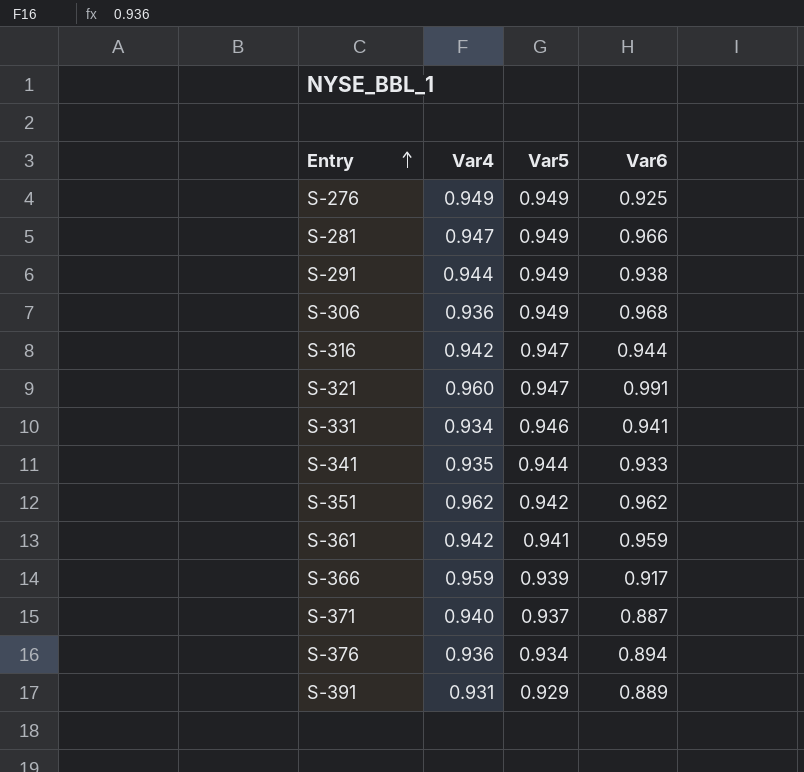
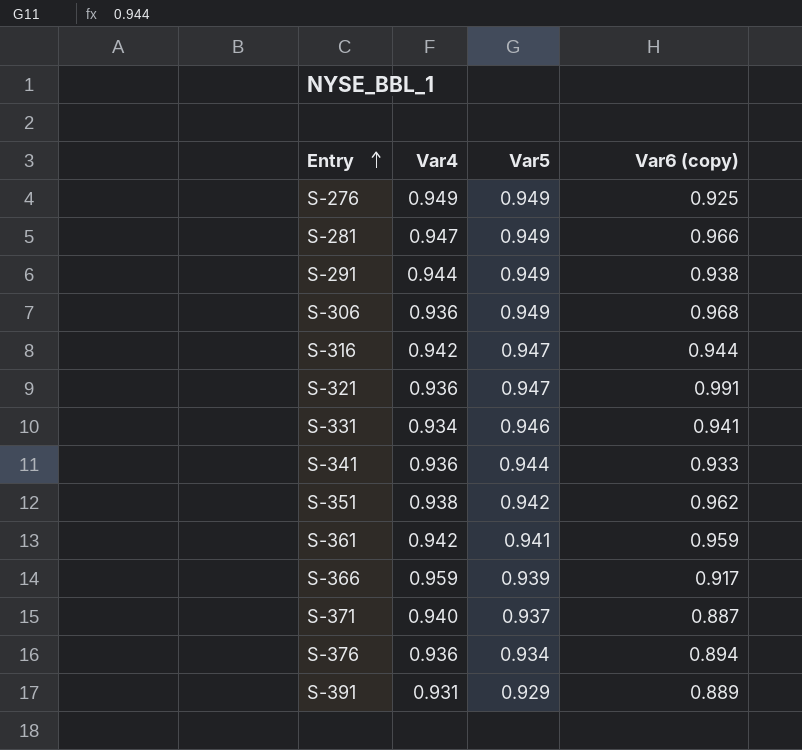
column name: Var6 -> Var6 (copy)
S-321 | Var4: 0.960 -> 0.936
S-341 | Var4: 0.935 -> 0.936
S-351 | Var4: 0.962 -> 0.938

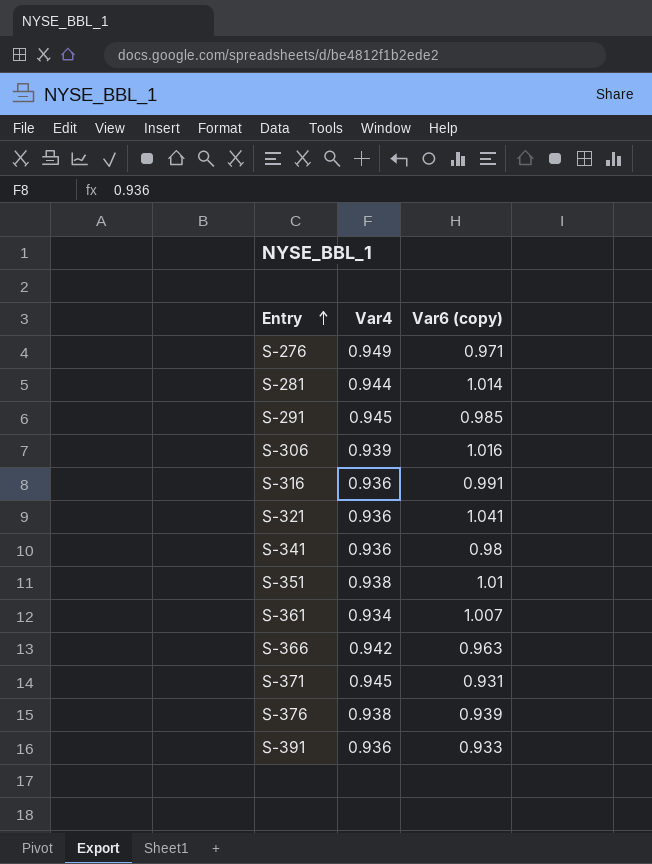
column Var5 | position: 3 -> none
row S-331: 0.934 | 0.946 | 0.941 -> none
S-276 | Var6 (copy): 0.925 -> 0.971
S-281 | Var4: 0.947 -> 0.944
S-281 | Var6 (copy): 0.966 -> 1.014
S-291 | Var4: 0.944 -> 0.945
S-291 | Var6 (copy): 0.938 -> 0.985
S-306 | Var4: 0.936 -> 0.939
S-306 | Var6 (copy): 0.968 -> 1.016
S-316 | Var4: 0.942 -> 0.936
S-316 | Var6 (copy): 0.944 -> 0.991
S-321 | Var6 (copy): 0.991 -> 1.041
S-341 | Var6 (copy): 0.933 -> 0.98
S-351 | Var6 (copy): 0.962 -> 1.01
S-361 | Var4: 0.942 -> 0.934
S-361 | Var6 (copy): 0.959 -> 1.007
S-366 | Var4: 0.959 -> 0.942
S-366 | Var6 (copy): 0.917 -> 0.963
S-371 | Var4: 0.940 -> 0.945
S-371 | Var6 (copy): 0.887 -> 0.931
S-376 | Var4: 0.936 -> 0.938
S-376 | Var6 (copy): 0.894 -> 0.939
S-391 | Var4: 0.931 -> 0.936
S-391 | Var6 (copy): 0.889 -> 0.933

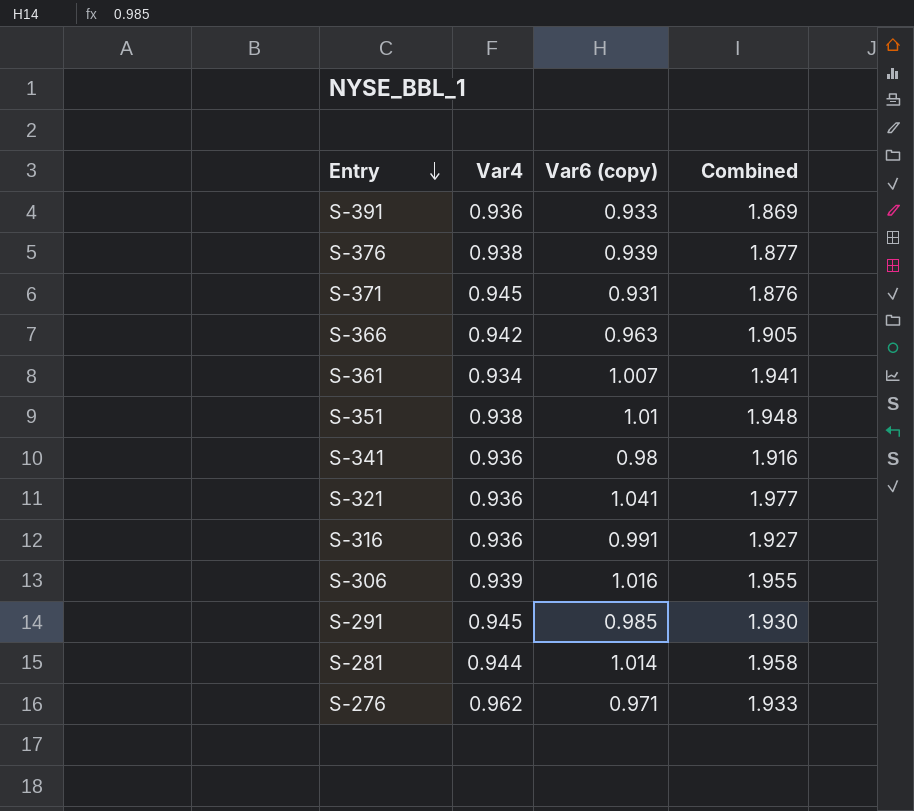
row order: Entry ascending -> Entry descending
column Combined | formula: none -> [Var4] + [Var6 (copy)]
S-276 | Var4: 0.949 -> 0.962

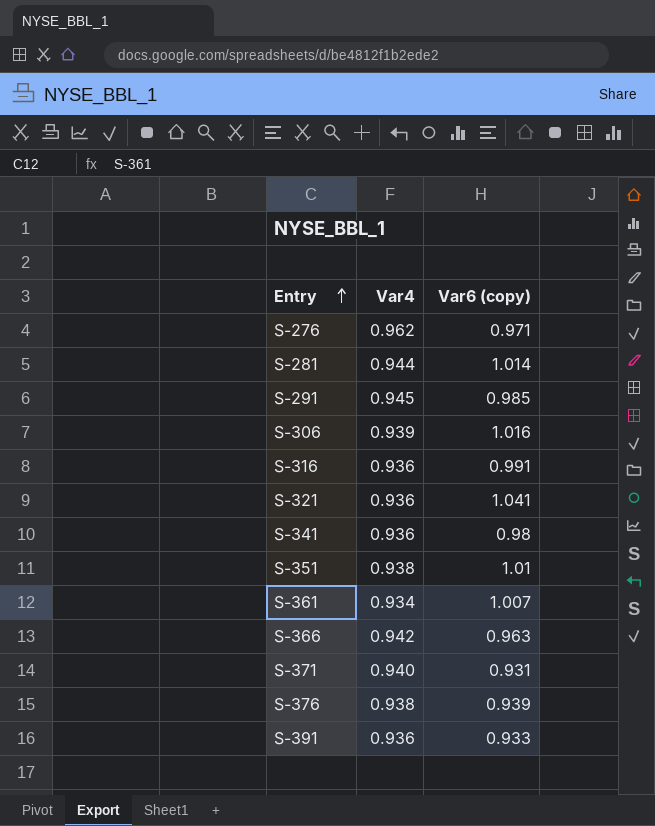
row order: Entry descending -> Entry ascending
column Combined | formula: [Var4] + [Var6 (copy)] -> none
S-371 | Var4: 0.945 -> 0.940

